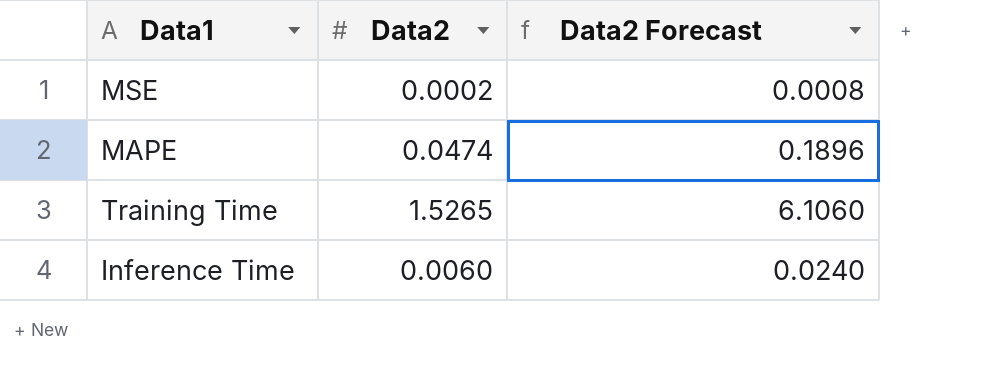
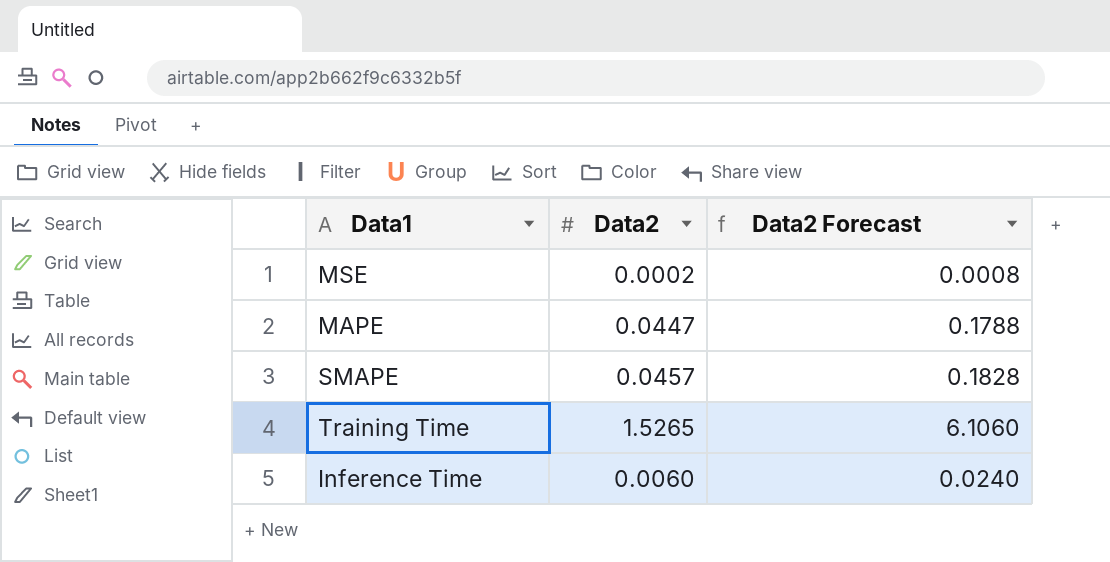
MAPE | Data2: 0.0474 -> 0.0447
MAPE | Data2 Forecast: 0.1896 -> 0.1788
row SMAPE: none -> 0.0457 | 0.1828

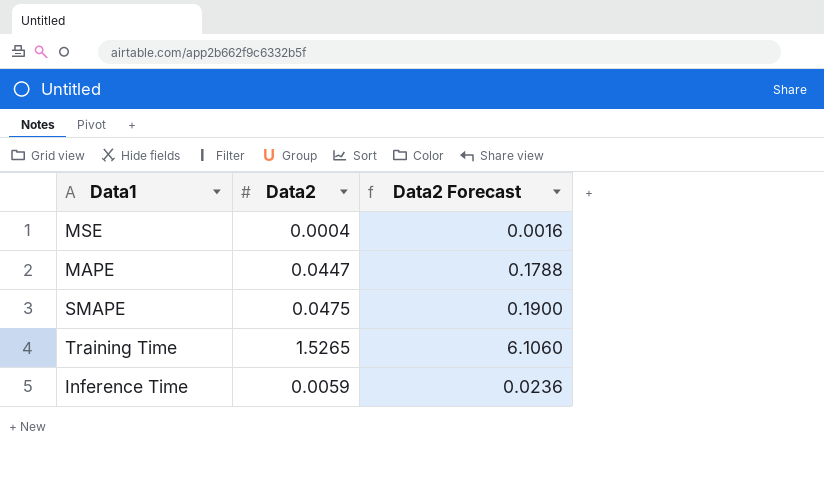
MSE | Data2: 0.0002 -> 0.0004
MSE | Data2 Forecast: 0.0008 -> 0.0016
SMAPE | Data2: 0.0457 -> 0.0475
SMAPE | Data2 Forecast: 0.1828 -> 0.1900
Inference Time | Data2: 0.0060 -> 0.0059
Inference Time | Data2 Forecast: 0.0240 -> 0.0236

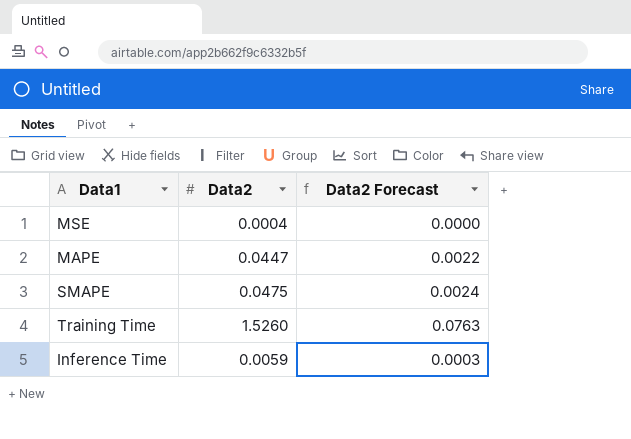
column Data2 Forecast | formula: [Data2] * 4 -> [Data2] * 0.05
Training Time | Data2: 1.5265 -> 1.5260

